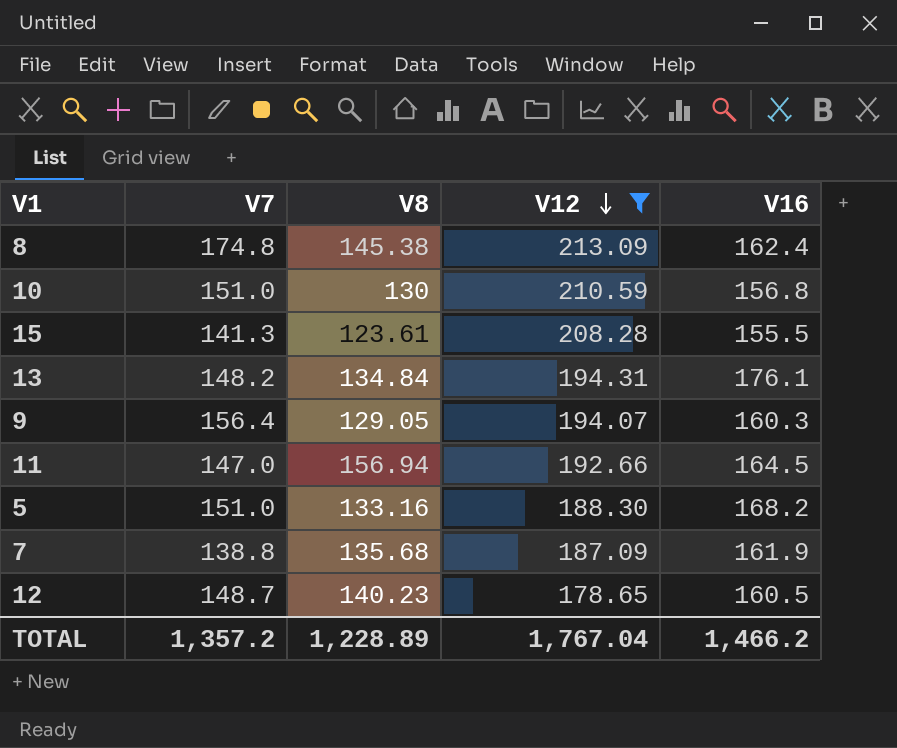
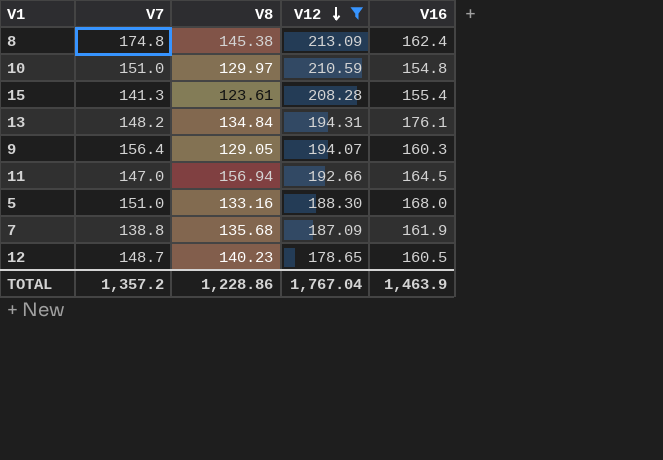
10 | V8: 130 -> 129.97
10 | V16: 156.8 -> 154.8
15 | V16: 155.5 -> 155.4
5 | V16: 168.2 -> 168.0
TOTAL | V8: 1,228.89 -> 1,228.86
TOTAL | V16: 1,466.2 -> 1,463.9

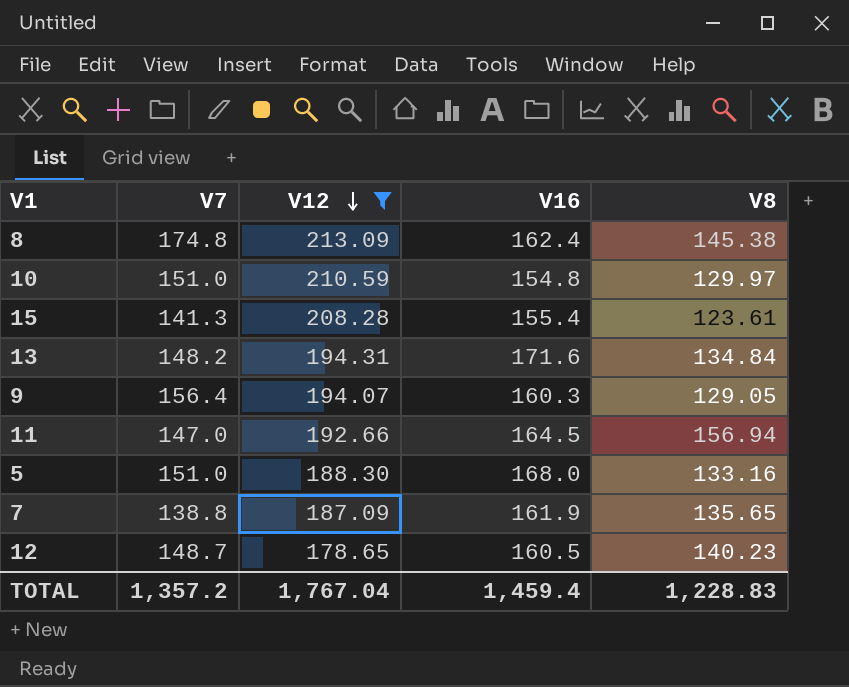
column V8 | position: 3 -> 5
13 | V16: 176.1 -> 171.6
7 | V8: 135.68 -> 135.65
TOTAL | V16: 1,463.9 -> 1,459.4
TOTAL | V8: 1,228.86 -> 1,228.83

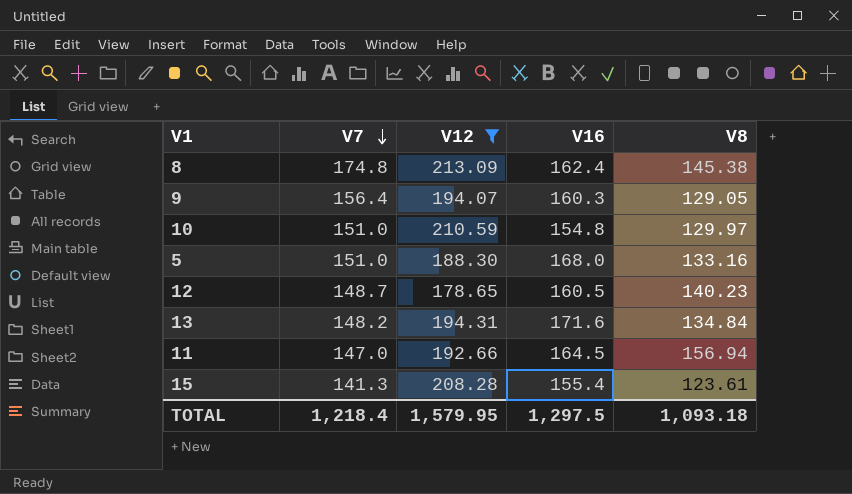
row order: V12 descending -> V7 descending
row 7: 138.8 | 187.09 | 161.9 | 135.65 -> none
TOTAL | V7: 1,357.2 -> 1,218.4
TOTAL | V12: 1,767.04 -> 1,579.95
TOTAL | V16: 1,459.4 -> 1,297.5
TOTAL | V8: 1,228.83 -> 1,093.18

